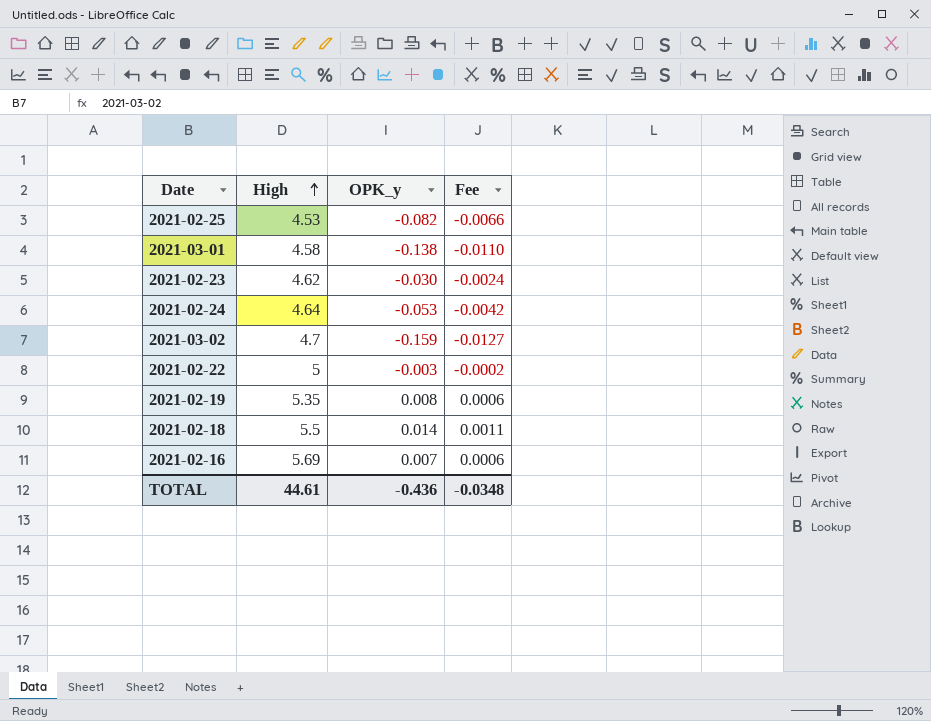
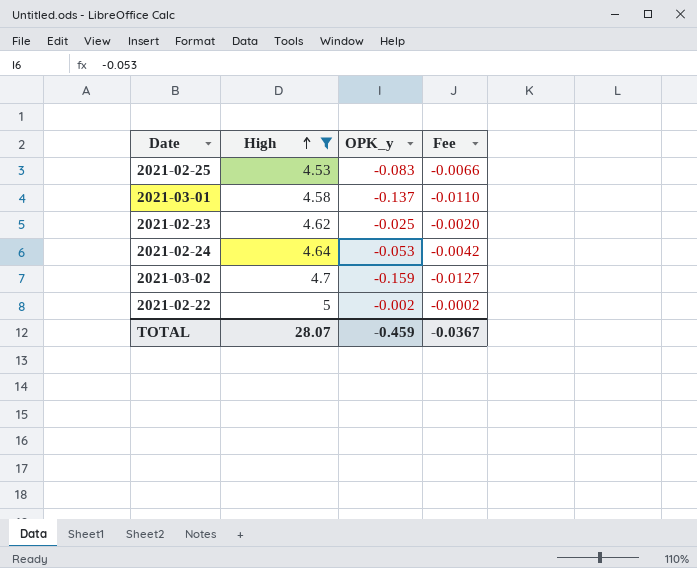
filter: none -> High <= 5
2021-02-25 | OPK_y: -0.082 -> -0.083
2021-03-01 | OPK_y: -0.138 -> -0.137
2021-02-23 | OPK_y: -0.030 -> -0.025
2021-02-23 | Fee: -0.0024 -> -0.0020
2021-02-22 | OPK_y: -0.003 -> -0.002
TOTAL | High: 44.61 -> 28.07
TOTAL | OPK_y: -0.436 -> -0.459
TOTAL | Fee: -0.0348 -> -0.0367

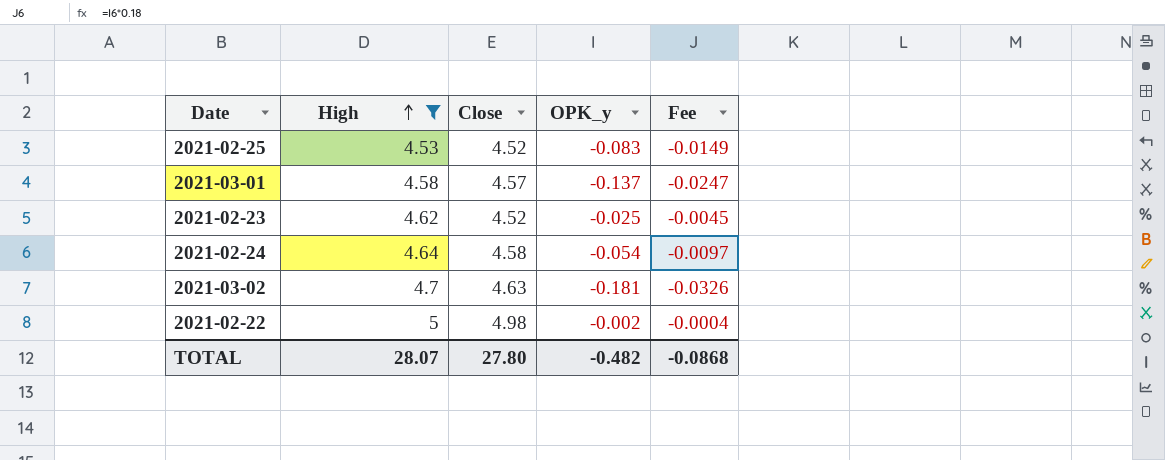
column Close | position: none -> 3
column Fee | formula: [OPK_y] * 0.08 -> [OPK_y] * 0.18
2021-02-24 | OPK_y: -0.053 -> -0.054
2021-03-02 | OPK_y: -0.159 -> -0.181
TOTAL | OPK_y: -0.459 -> -0.482
TOTAL | Fee: -0.0367 -> -0.0868

